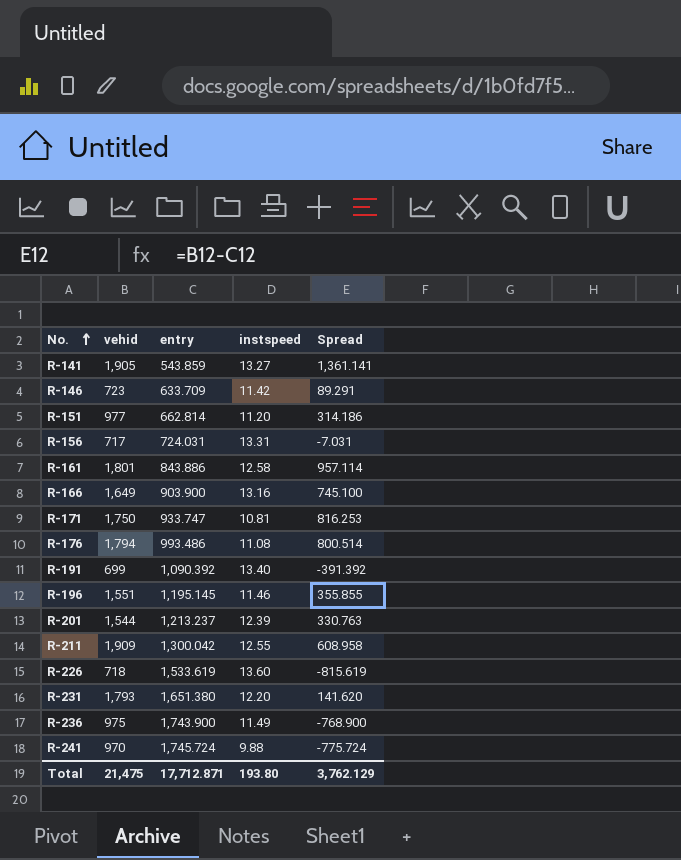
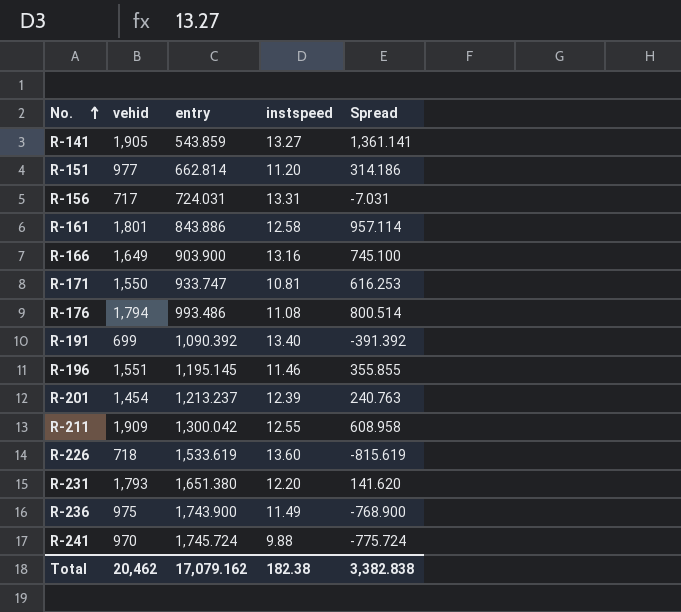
row R-146: 723 | 633.709 | 11.42 | 89.291 -> none
R-171 | vehid: 1,750 -> 1,550
R-171 | Spread: 816.253 -> 616.253
R-201 | vehid: 1,544 -> 1,454
R-201 | Spread: 330.763 -> 240.763
Total | vehid: 21,475 -> 20,462
Total | entry: 17,712.871 -> 17,079.162
Total | instspeed: 193.80 -> 182.38
Total | Spread: 3,762.129 -> 3,382.838

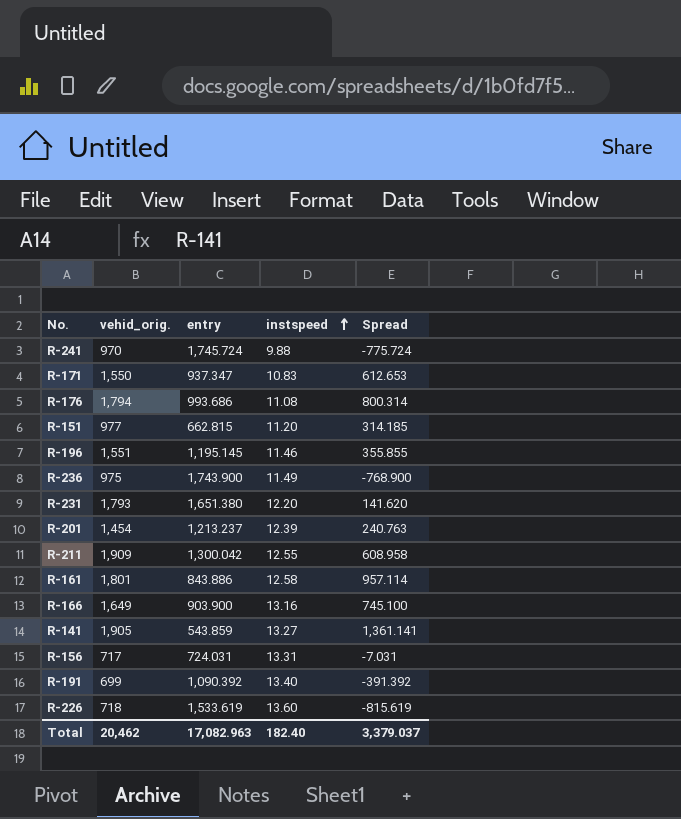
row order: No. ascending -> instspeed ascending
column name: vehid -> vehid_orig.
R-171 | entry: 933.747 -> 937.347
R-171 | instspeed: 10.81 -> 10.83
R-171 | Spread: 616.253 -> 612.653
R-176 | entry: 993.486 -> 993.686
R-176 | Spread: 800.514 -> 800.314
R-151 | entry: 662.814 -> 662.815
R-151 | Spread: 314.186 -> 314.185
Total | entry: 17,079.162 -> 17,082.963
Total | instspeed: 182.38 -> 182.40
Total | Spread: 3,382.838 -> 3,379.037

